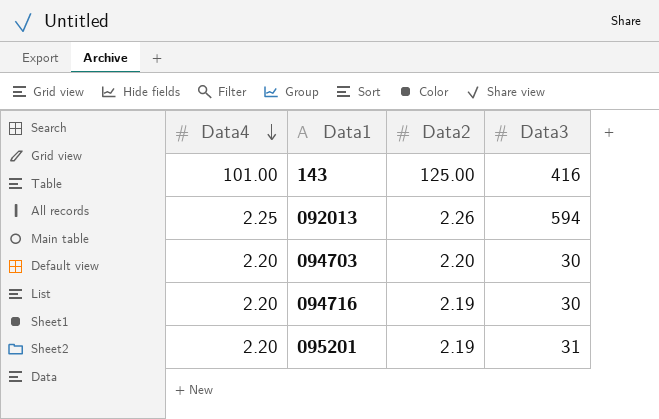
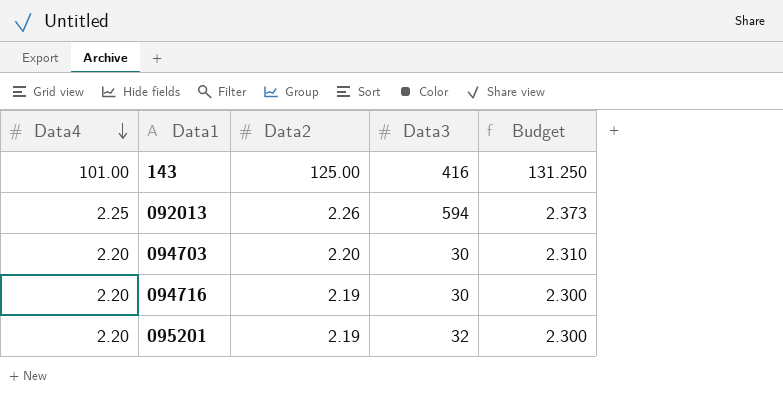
column Budget | formula: none -> [Data2] * 1.05
095201 | Data3: 31 -> 32

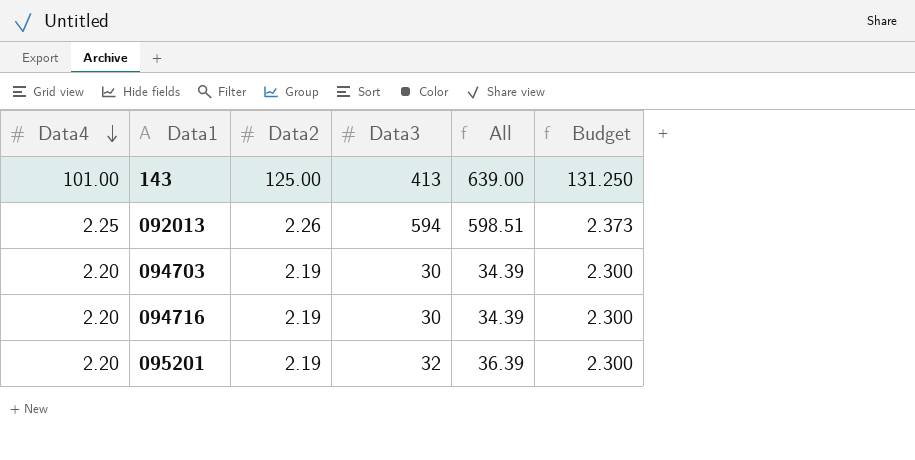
column All | formula: none -> [Data4] + [Data2] + [Data3]
143 | Data3: 416 -> 413
094703 | Data2: 2.20 -> 2.19
094703 | Budget: 2.310 -> 2.300

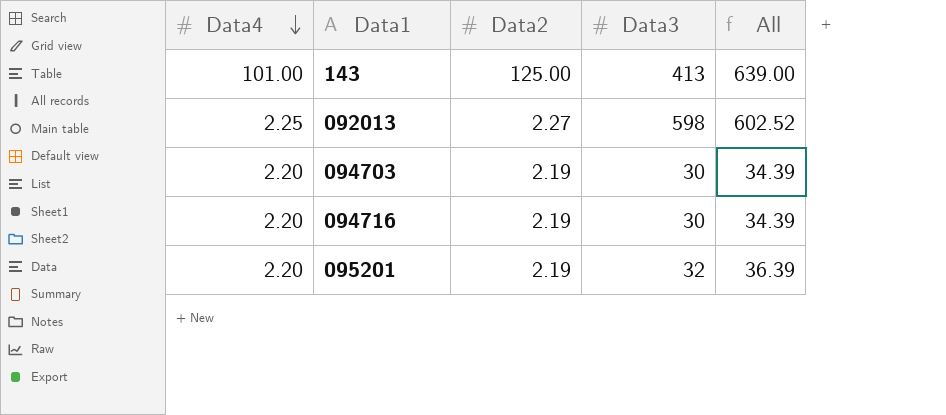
column Budget | formula: [Data2] * 1.05 -> none
092013 | Data2: 2.26 -> 2.27
092013 | Data3: 594 -> 598
092013 | All: 598.51 -> 602.52

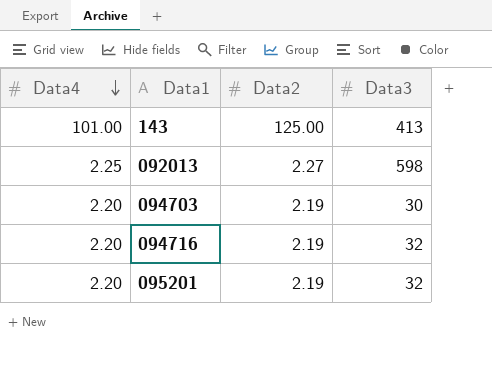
column All | formula: [Data4] + [Data2] + [Data3] -> none
094716 | Data3: 30 -> 32

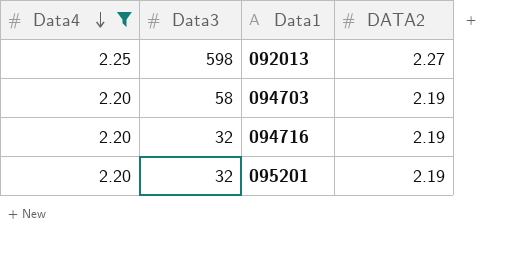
filter: none -> Data4 != 101.00
column Data3 | position: 4 -> 2
column name: Data2 -> DATA2
094703 | Data3: 30 -> 58

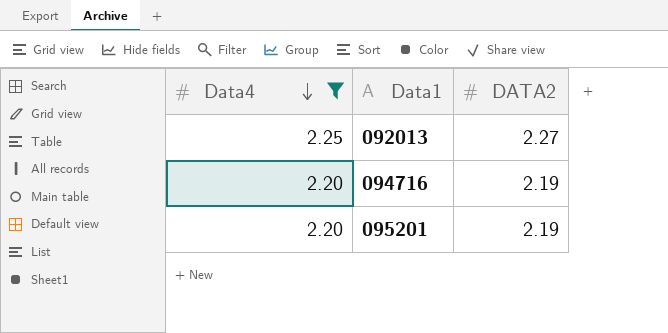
column Data3 | position: 2 -> none
row 094703: 2.20 | 58 | 2.19 -> none

